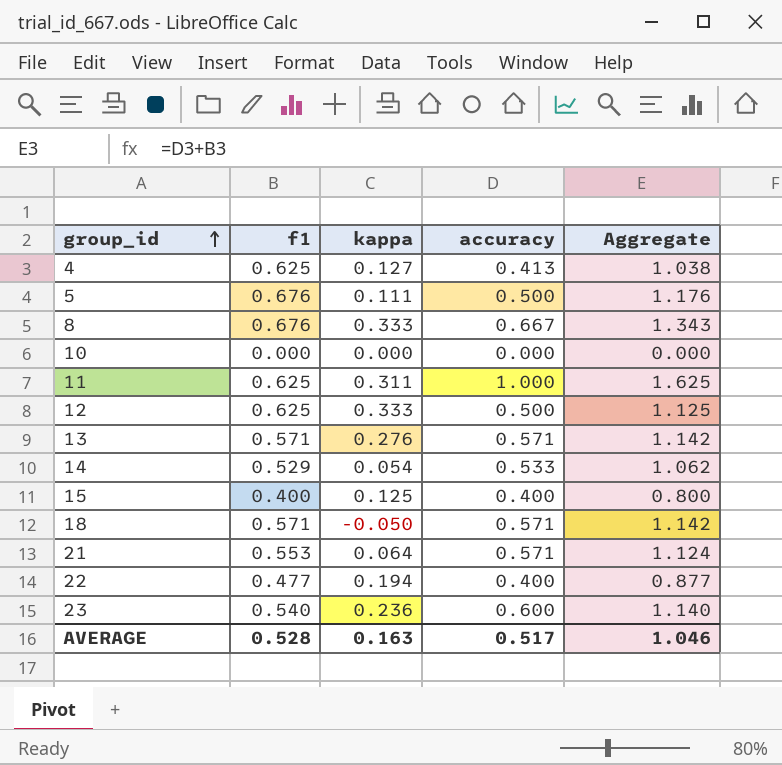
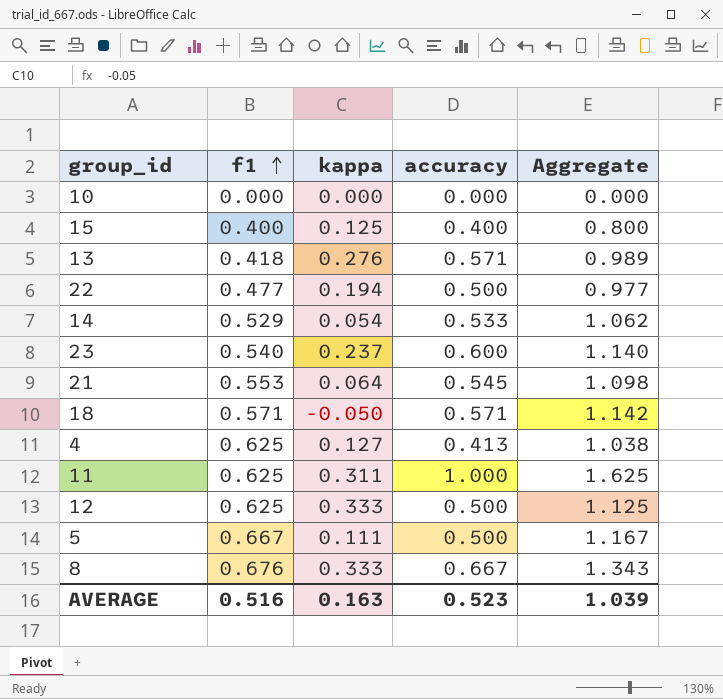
row order: group_id ascending -> f1 ascending
13 | f1: 0.571 -> 0.418
13 | Aggregate: 1.142 -> 0.989
22 | accuracy: 0.400 -> 0.500
22 | Aggregate: 0.877 -> 0.977
23 | kappa: 0.236 -> 0.237
21 | accuracy: 0.571 -> 0.545
21 | Aggregate: 1.124 -> 1.098
5 | f1: 0.676 -> 0.667
5 | Aggregate: 1.176 -> 1.167
AVERAGE | f1: 0.528 -> 0.516
AVERAGE | accuracy: 0.517 -> 0.523
AVERAGE | Aggregate: 1.046 -> 1.039

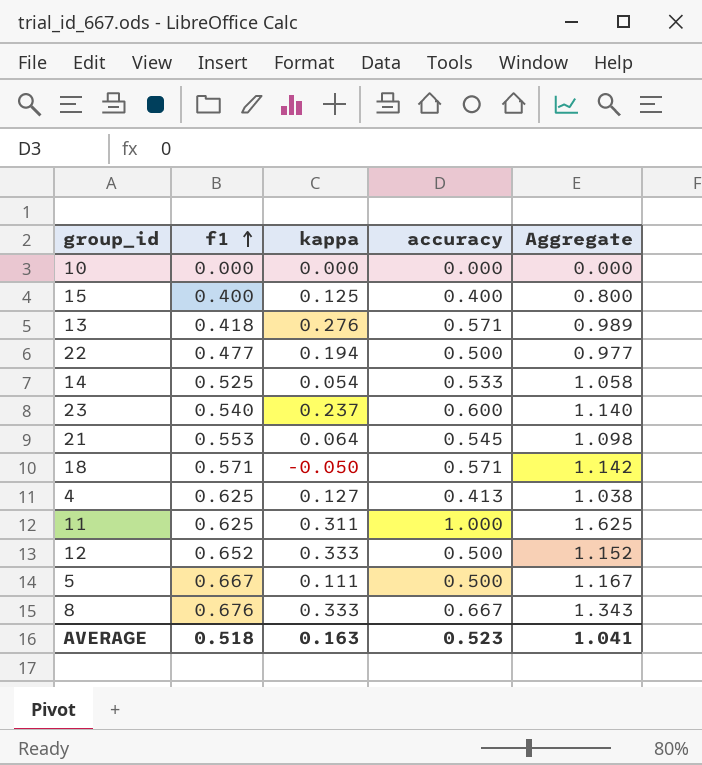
14 | f1: 0.529 -> 0.525
14 | Aggregate: 1.062 -> 1.058
12 | f1: 0.625 -> 0.652
12 | Aggregate: 1.125 -> 1.152
AVERAGE | f1: 0.516 -> 0.518
AVERAGE | Aggregate: 1.039 -> 1.041

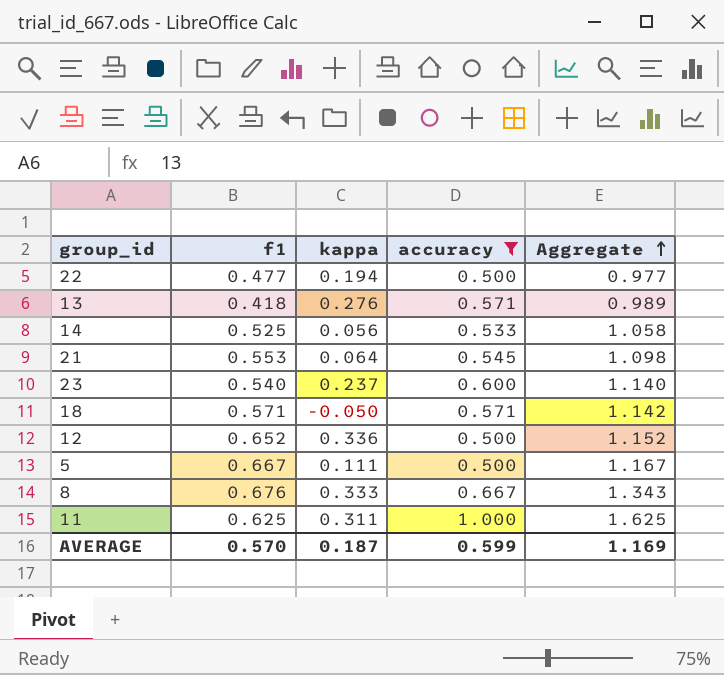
filter: none -> accuracy >= 0.500
row order: f1 ascending -> Aggregate ascending
14 | kappa: 0.054 -> 0.056
12 | kappa: 0.333 -> 0.336
AVERAGE | f1: 0.518 -> 0.570
AVERAGE | kappa: 0.163 -> 0.187
AVERAGE | accuracy: 0.523 -> 0.599
AVERAGE | Aggregate: 1.041 -> 1.169

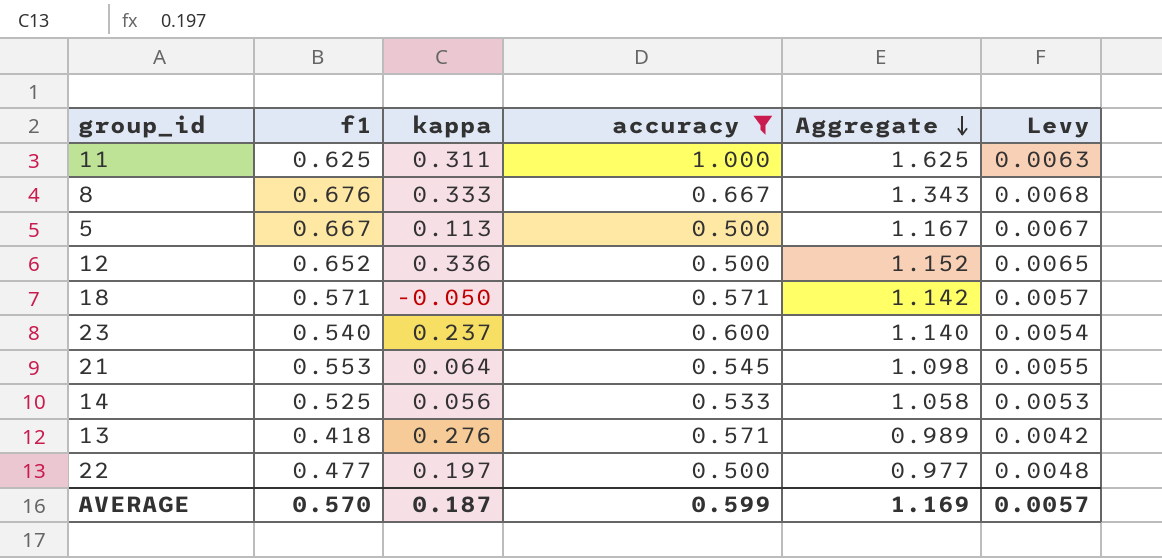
row order: Aggregate ascending -> Aggregate descending
column Levy | formula: none -> [f1] * 0.01
5 | kappa: 0.111 -> 0.113
22 | kappa: 0.194 -> 0.197

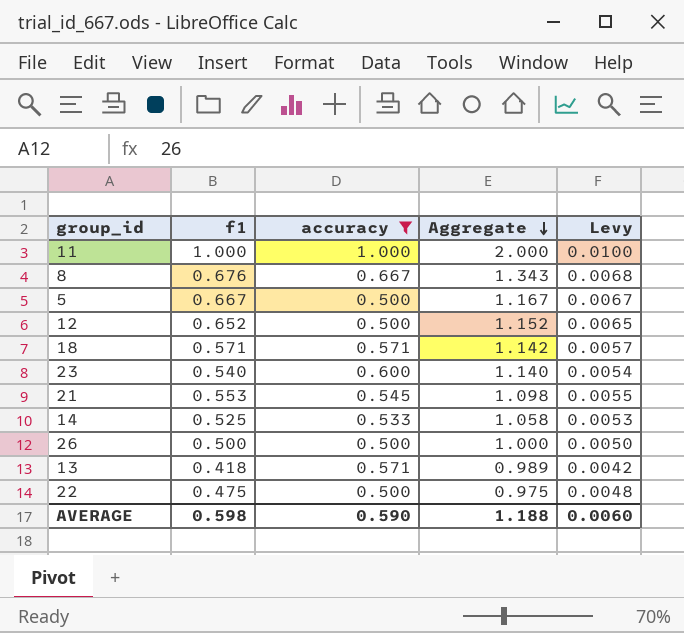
column kappa | position: 3 -> none
11 | f1: 0.625 -> 1.000
11 | Aggregate: 1.625 -> 2.000
11 | Levy: 0.0063 -> 0.0100
row 26: none -> 0.500 | 0.500 | 1.000 | 0.0050
22 | f1: 0.477 -> 0.475
22 | Aggregate: 0.977 -> 0.975
AVERAGE | f1: 0.570 -> 0.598
AVERAGE | accuracy: 0.599 -> 0.590
AVERAGE | Aggregate: 1.169 -> 1.188
AVERAGE | Levy: 0.0057 -> 0.0060

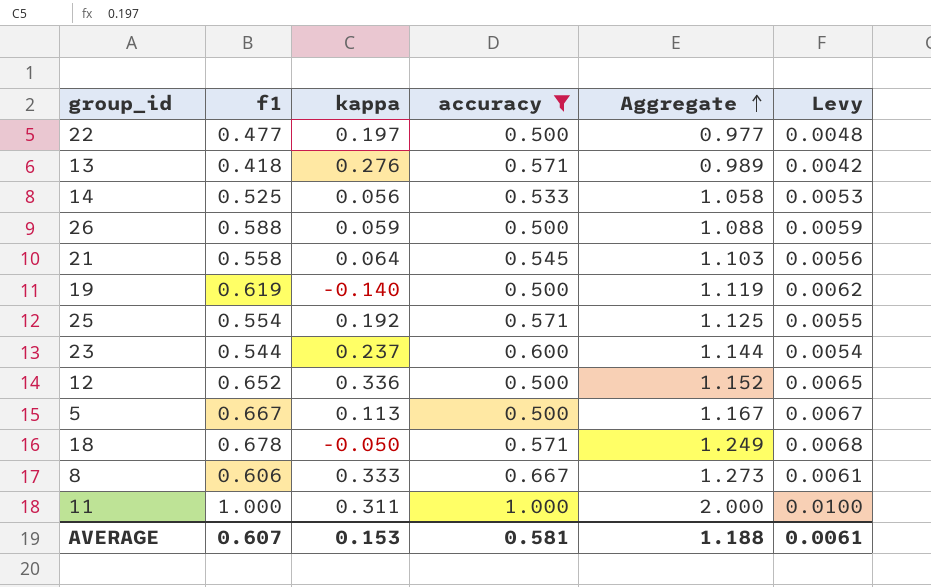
row order: Aggregate descending -> Aggregate ascending
column kappa | position: none -> 3
22 | f1: 0.475 -> 0.477
22 | Aggregate: 0.975 -> 0.977
26 | f1: 0.500 -> 0.588
26 | Aggregate: 1.000 -> 1.088
26 | Levy: 0.0050 -> 0.0059
21 | f1: 0.553 -> 0.558
21 | Aggregate: 1.098 -> 1.103
21 | Levy: 0.0055 -> 0.0056
row 19: none -> 0.619 | -0.140 | 0.500 | 1.119 | 0.0062
row 25: none -> 0.554 | 0.192 | 0.571 | 1.125 | 0.0055
23 | f1: 0.540 -> 0.544
23 | Aggregate: 1.140 -> 1.144
18 | f1: 0.571 -> 0.678
18 | Aggregate: 1.142 -> 1.249
18 | Levy: 0.0057 -> 0.0068
8 | f1: 0.676 -> 0.606
8 | Aggregate: 1.343 -> 1.273
8 | Levy: 0.0068 -> 0.0061
AVERAGE | f1: 0.598 -> 0.607
AVERAGE | accuracy: 0.590 -> 0.581
AVERAGE | Levy: 0.0060 -> 0.0061

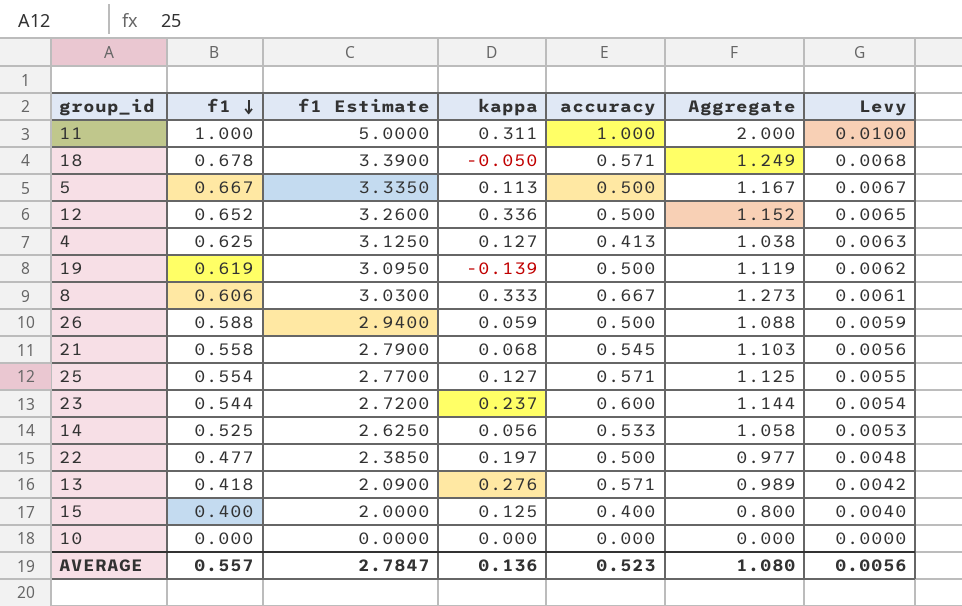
filter: accuracy >= 0.500 -> none
row order: Aggregate ascending -> f1 descending
column f1 Estimate | formula: none -> [f1] * 5
19 | kappa: -0.140 -> -0.139
21 | kappa: 0.064 -> 0.068
25 | kappa: 0.192 -> 0.127
AVERAGE | f1: 0.607 -> 0.557
AVERAGE | kappa: 0.153 -> 0.136
AVERAGE | accuracy: 0.581 -> 0.523
AVERAGE | Aggregate: 1.188 -> 1.080
AVERAGE | Levy: 0.0061 -> 0.0056

